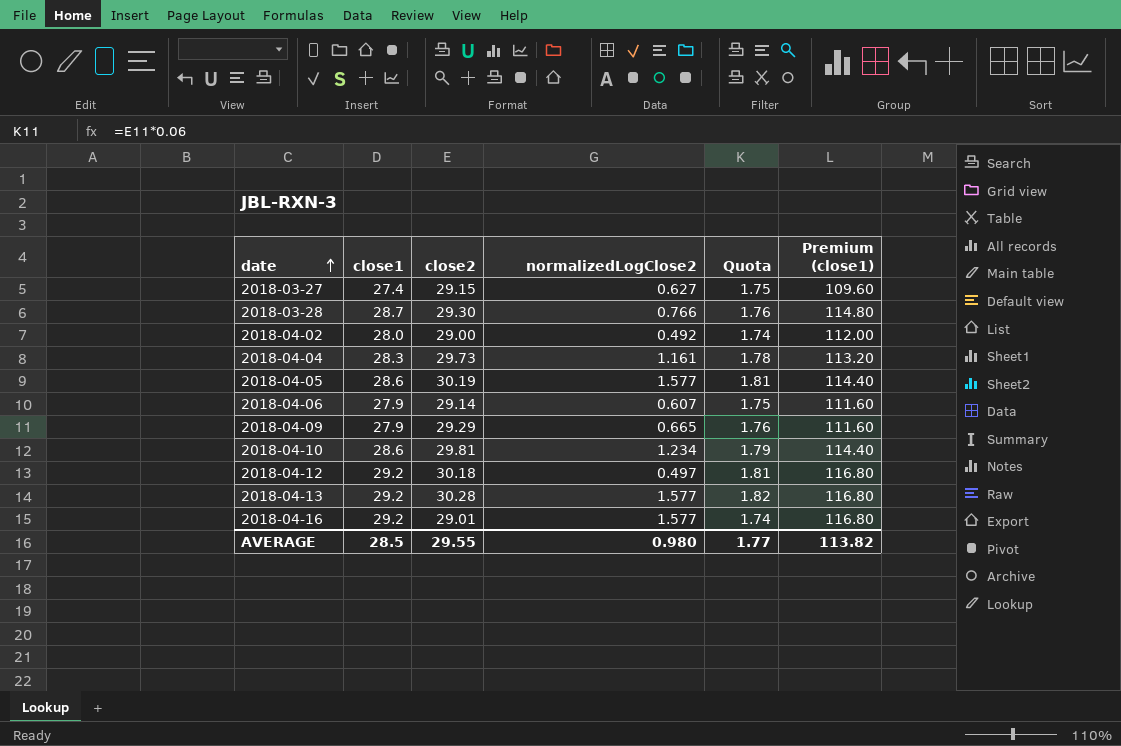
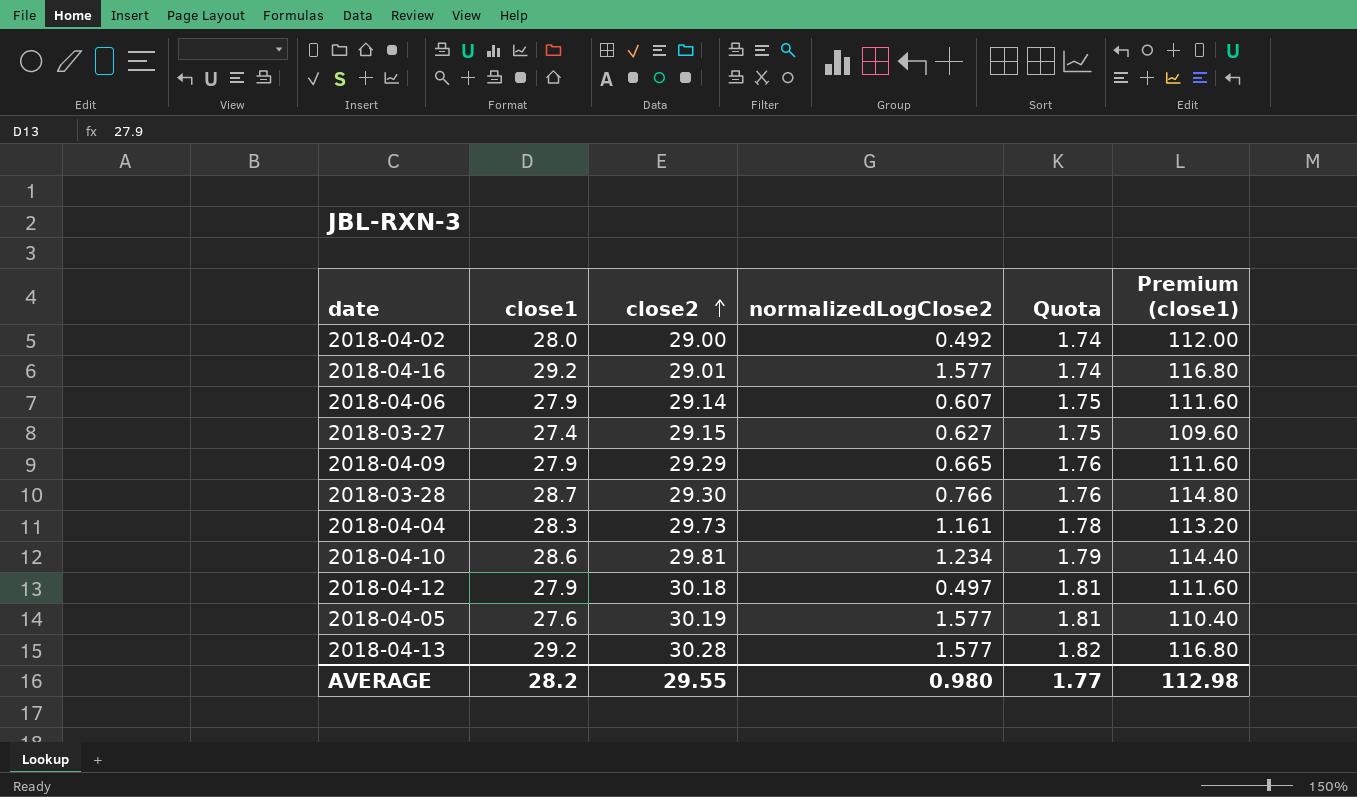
row order: date ascending -> close2 ascending
2018-04-12 | close1: 29.2 -> 27.9
2018-04-12 | Premium (close1): 116.80 -> 111.60
2018-04-05 | close1: 28.6 -> 27.6
2018-04-05 | Premium (close1): 114.40 -> 110.40
AVERAGE | close1: 28.5 -> 28.2
AVERAGE | Premium (close1): 113.82 -> 112.98

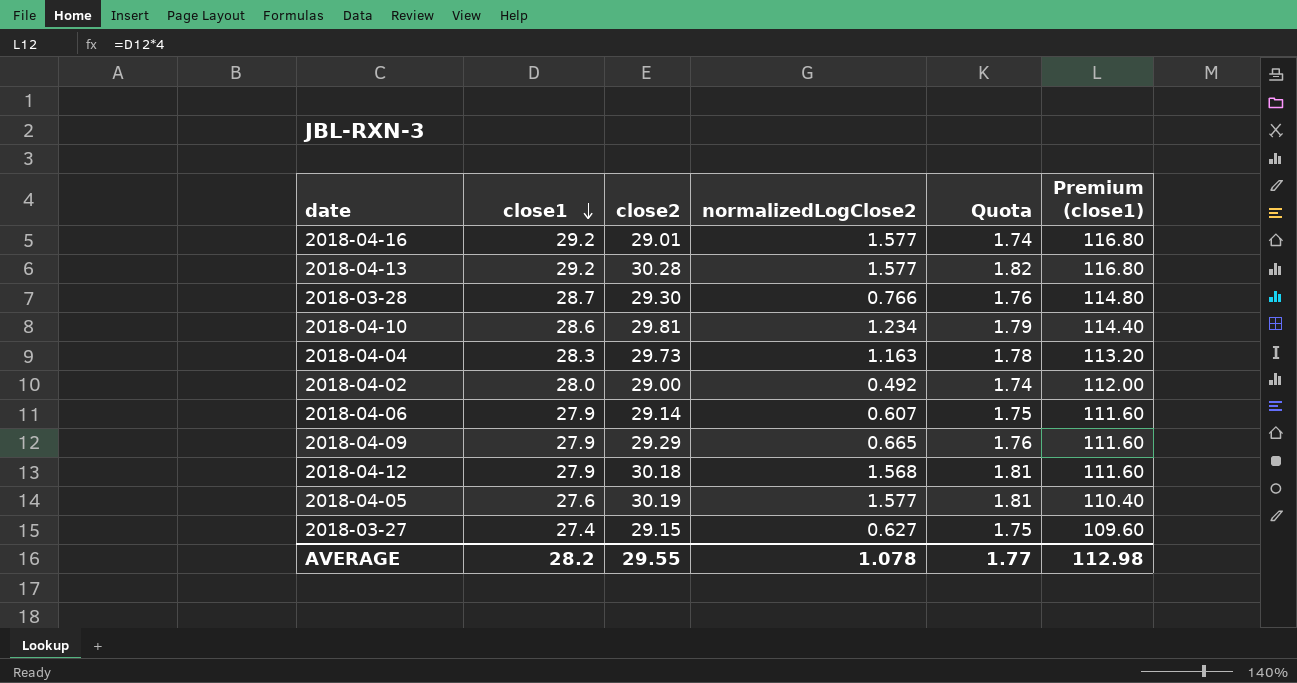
row order: close2 ascending -> close1 descending
2018-04-04 | normalizedLogClose2: 1.161 -> 1.163
2018-04-12 | normalizedLogClose2: 0.497 -> 1.568
AVERAGE | normalizedLogClose2: 0.980 -> 1.078

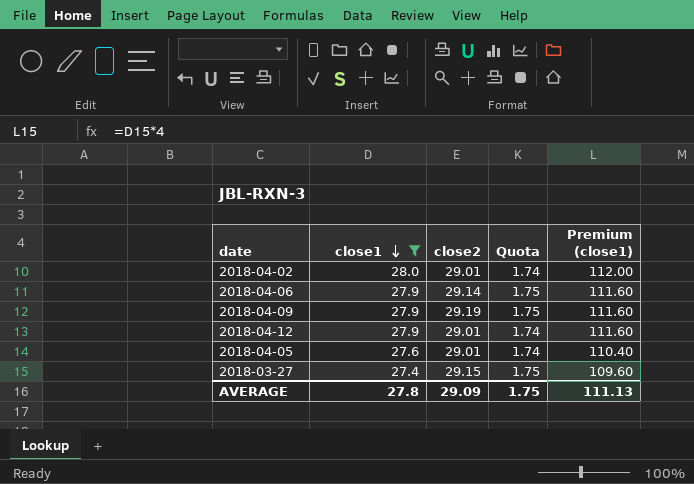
filter: none -> close1 <= 28.0
column normalizedLogClose2 | position: 4 -> none
2018-04-02 | close2: 29.00 -> 29.01
2018-04-09 | close2: 29.29 -> 29.19
2018-04-09 | Quota: 1.76 -> 1.75
2018-04-12 | close2: 30.18 -> 29.01
2018-04-12 | Quota: 1.81 -> 1.74
2018-04-05 | close2: 30.19 -> 29.01
2018-04-05 | Quota: 1.81 -> 1.74
AVERAGE | close1: 28.2 -> 27.8
AVERAGE | close2: 29.55 -> 29.09
AVERAGE | Quota: 1.77 -> 1.75
AVERAGE | Premium (close1): 112.98 -> 111.13

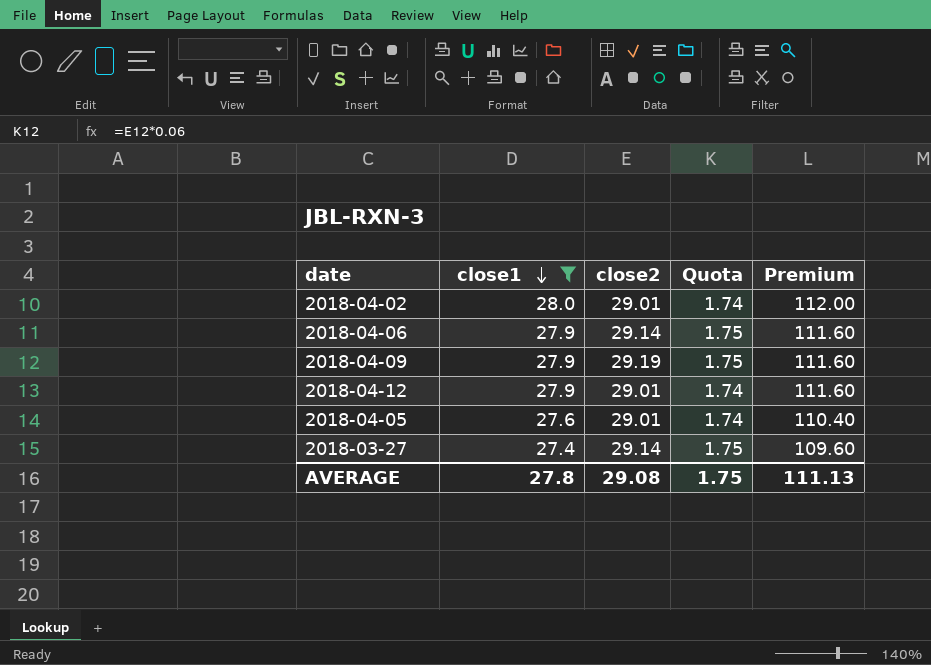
column name: Premium (close1) -> Premium
2018-03-27 | close2: 29.15 -> 29.14
AVERAGE | close2: 29.09 -> 29.08

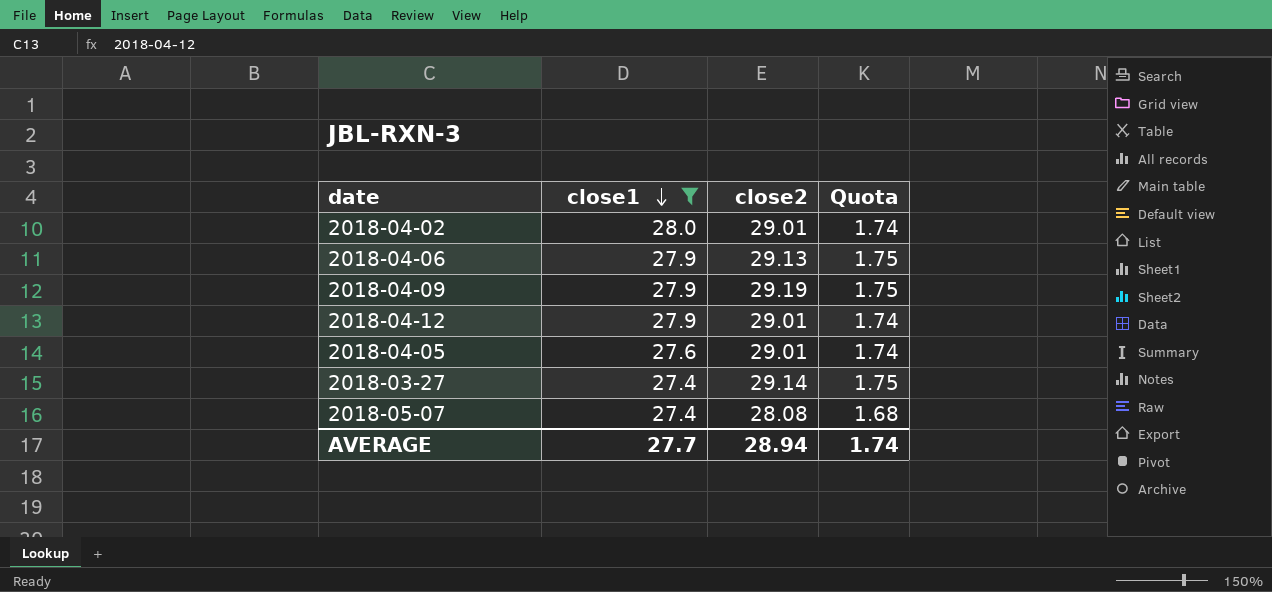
column Premium | formula: [close1] * 4 -> none
2018-04-06 | close2: 29.14 -> 29.13
row 2018-05-07: none -> 27.4 | 28.08 | 1.68
AVERAGE | close1: 27.8 -> 27.7
AVERAGE | close2: 29.08 -> 28.94
AVERAGE | Quota: 1.75 -> 1.74

